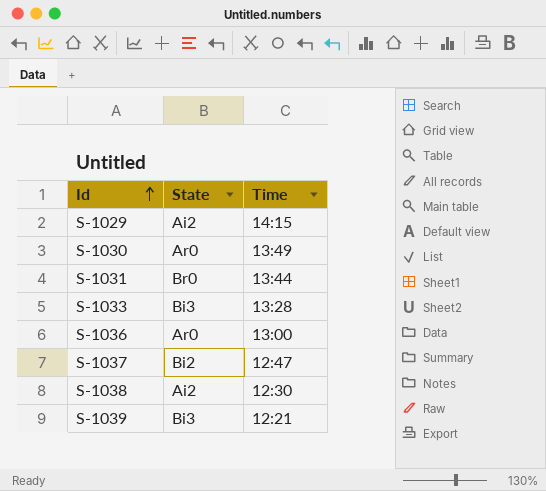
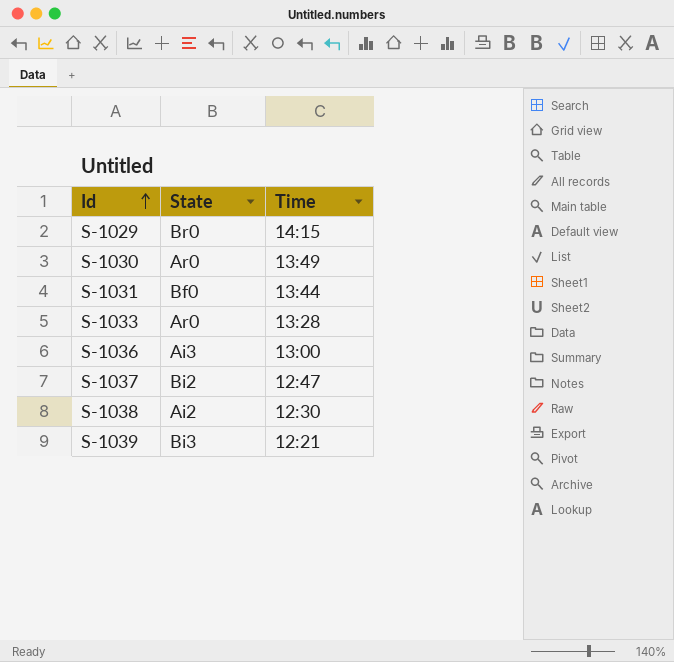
S-1029 | State: Ai2 -> Br0
S-1031 | State: Br0 -> Bf0
S-1033 | State: Bi3 -> Ar0
S-1036 | State: Ar0 -> Ai3

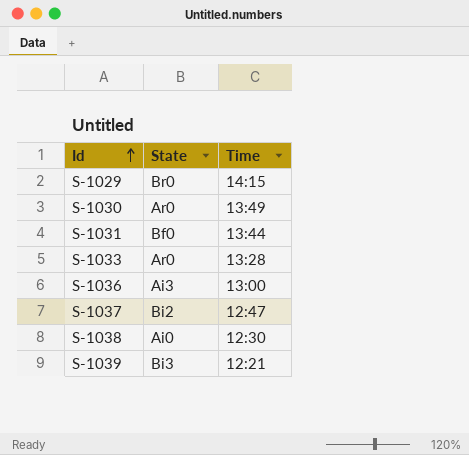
S-1038 | State: Ai2 -> Ai0

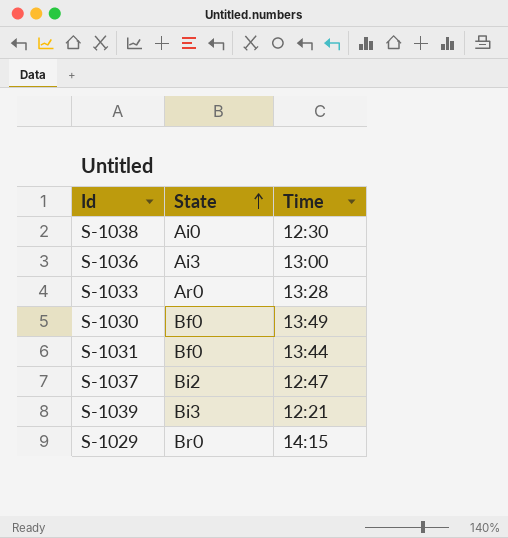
row order: Id ascending -> State ascending
S-1030 | State: Ar0 -> Bf0

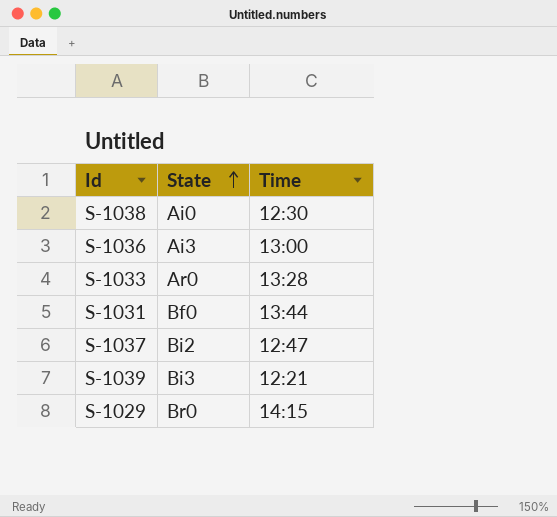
row S-1030: Bf0 | 13:49 -> none

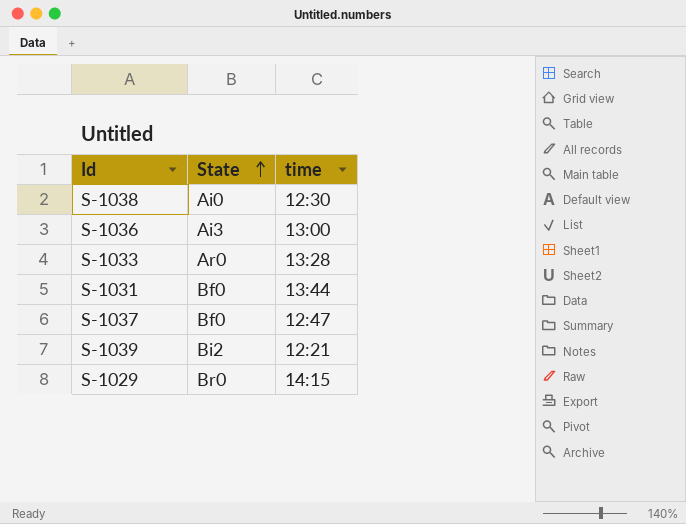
column name: Time -> time
S-1037 | State: Bi2 -> Bf0
S-1039 | State: Bi3 -> Bi2

